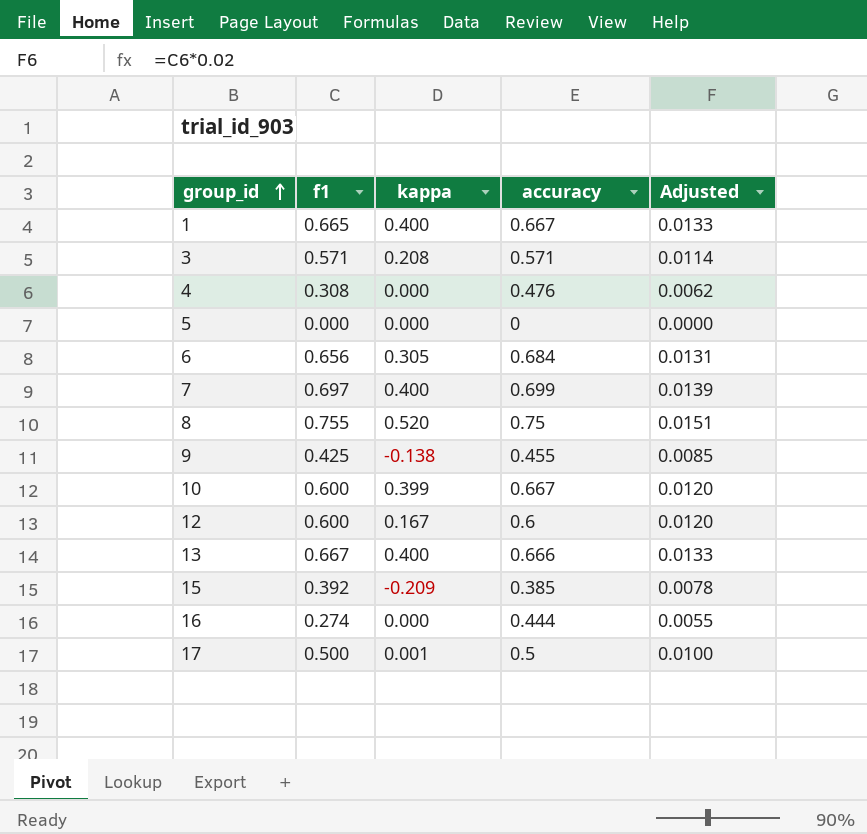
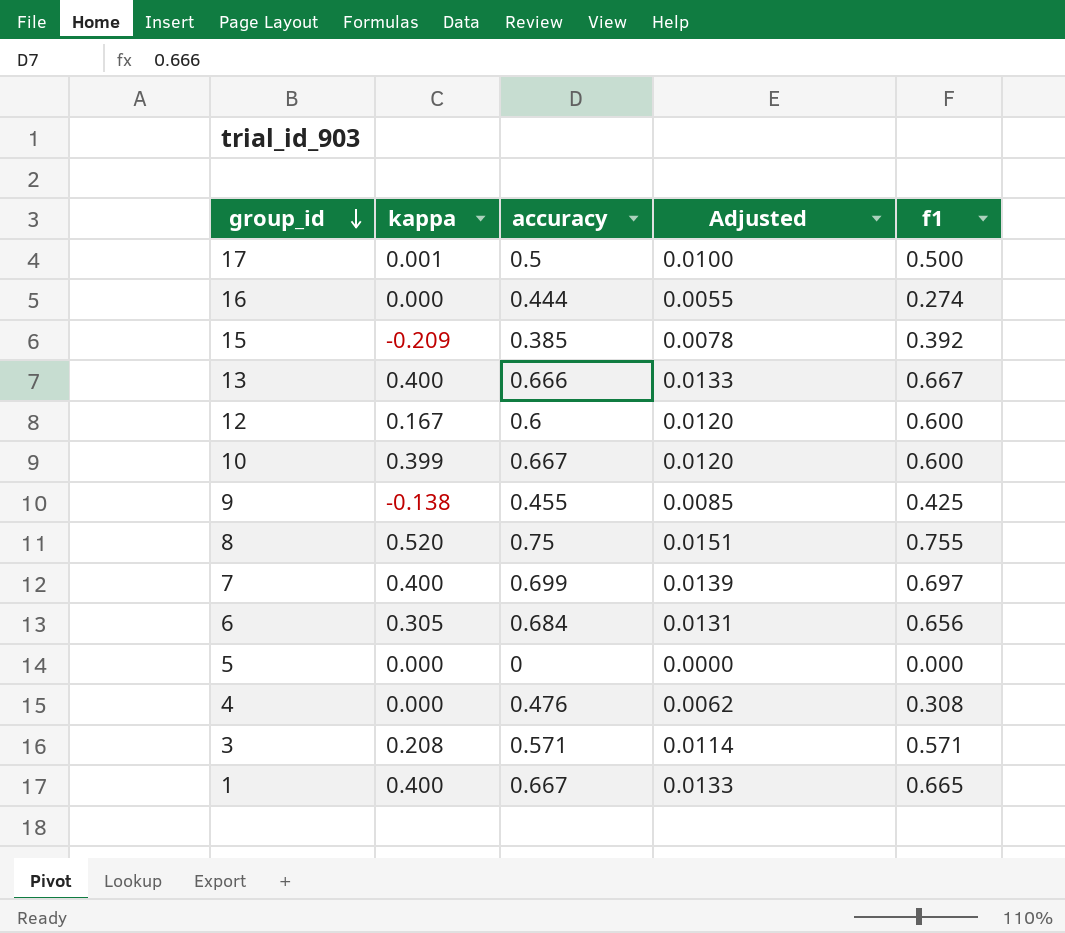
row order: group_id ascending -> group_id descending
column f1 | position: 2 -> 5

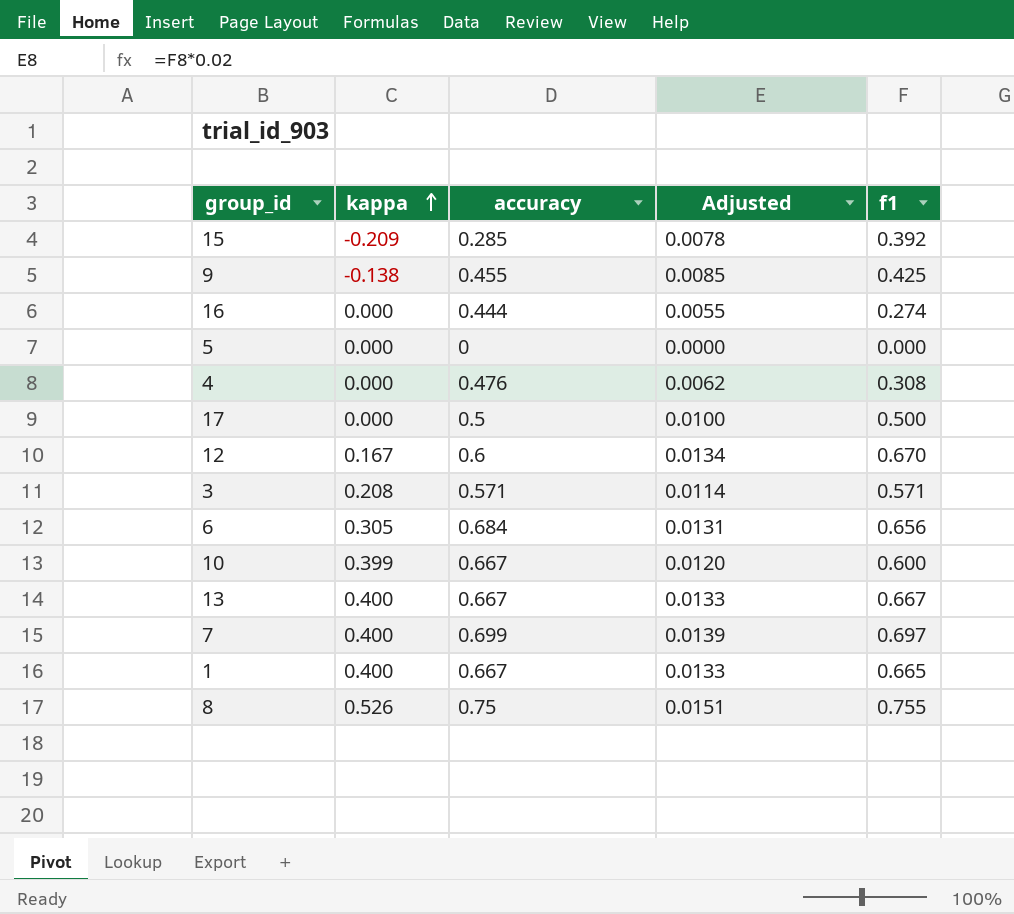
row order: group_id descending -> kappa ascending
15 | accuracy: 0.385 -> 0.285
17 | kappa: 0.001 -> 0.000
12 | Adjusted: 0.0120 -> 0.0134
12 | f1: 0.600 -> 0.670
13 | accuracy: 0.666 -> 0.667
8 | kappa: 0.520 -> 0.526

